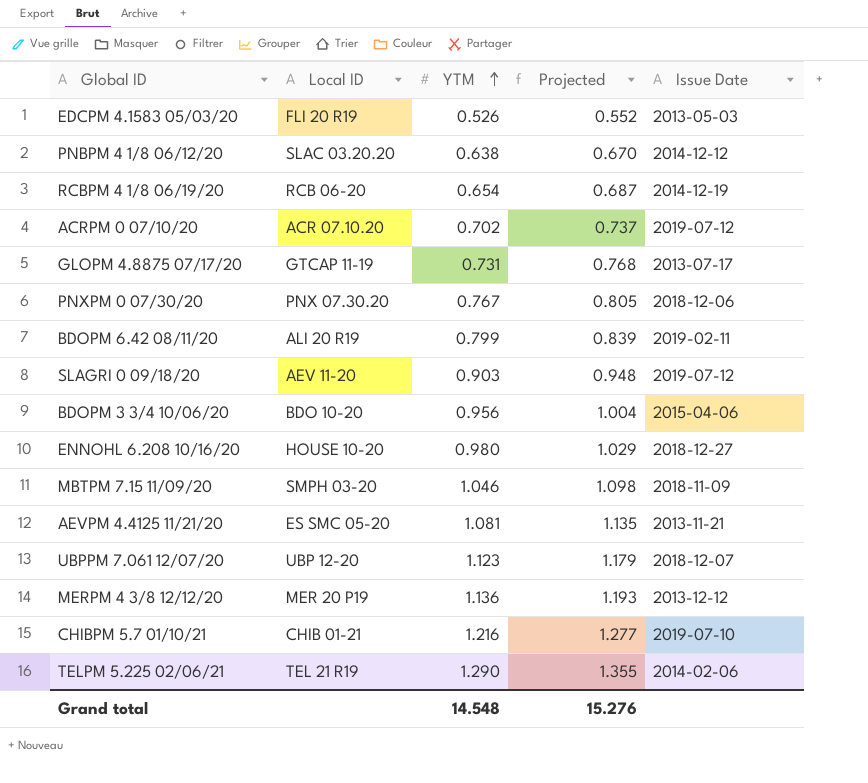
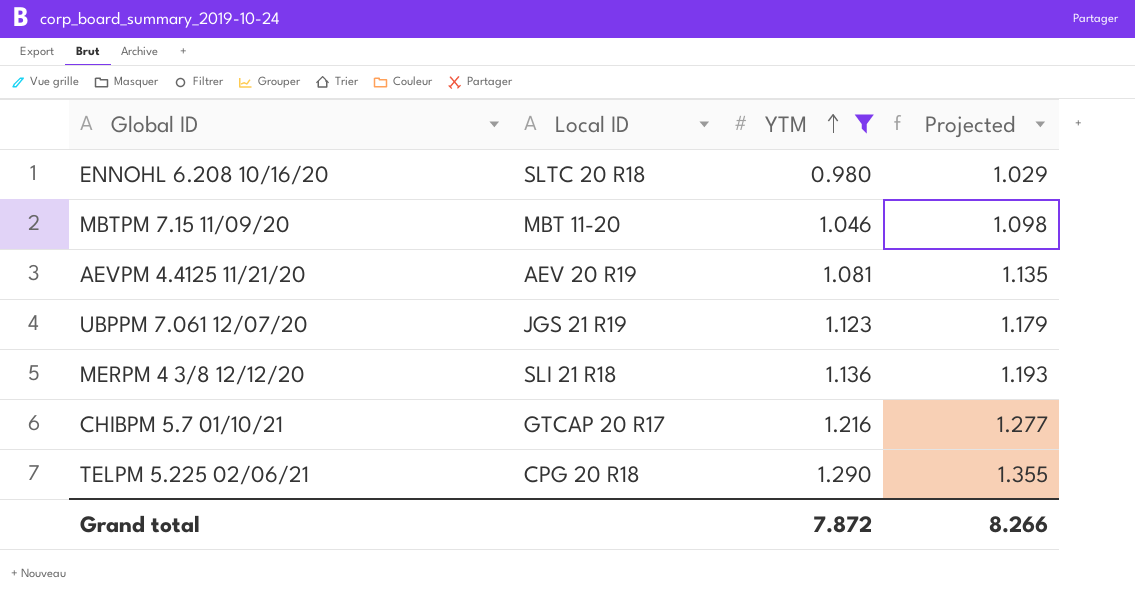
filter: none -> YTM >= 0.980
column Issue Date | position: 5 -> none
ENNOHL 6.208 10/16/20 | Local ID: HOUSE 10-20 -> SLTC 20 R18
MBTPM 7.15 11/09/20 | Local ID: SMPH 03-20 -> MBT 11-20
AEVPM 4.4125 11/21/20 | Local ID: ES SMC 05-20 -> AEV 20 R19
UBPPM 7.061 12/07/20 | Local ID: UBP 12-20 -> JGS 21 R19
MERPM 4 3/8 12/12/20 | Local ID: MER 20 P19 -> SLI 21 R18
CHIBPM 5.7 01/10/21 | Local ID: CHIB 01-21 -> GTCAP 20 R17
TELPM 5.225 02/06/21 | Local ID: TEL 21 R19 -> CPG 20 R18
Grand total | YTM: 14.548 -> 7.872
Grand total | Projected: 15.276 -> 8.266

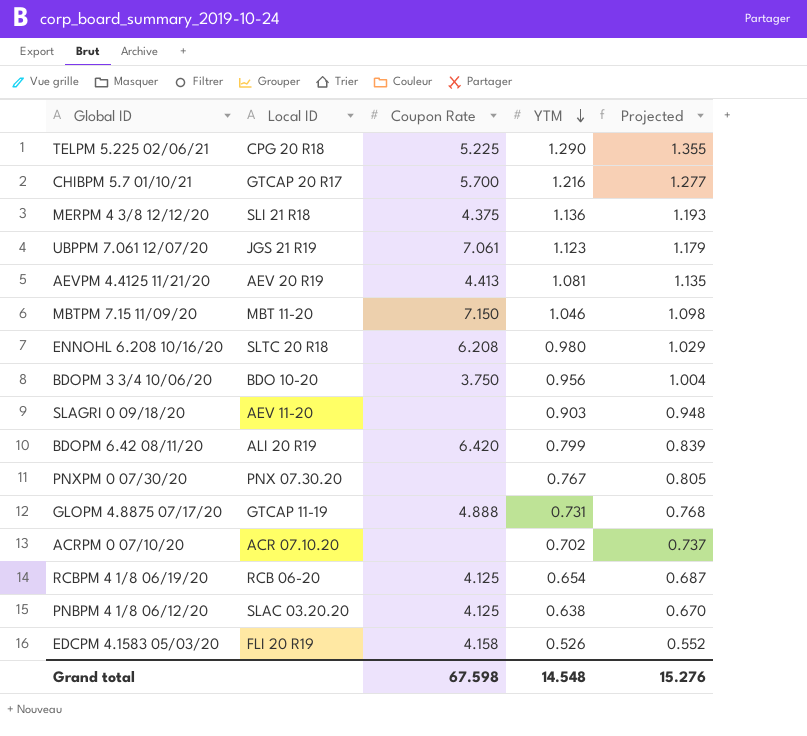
filter: YTM >= 0.980 -> none
row order: YTM ascending -> YTM descending
column Coupon Rate | position: none -> 3
Grand total | YTM: 7.872 -> 14.548
Grand total | Projected: 8.266 -> 15.276

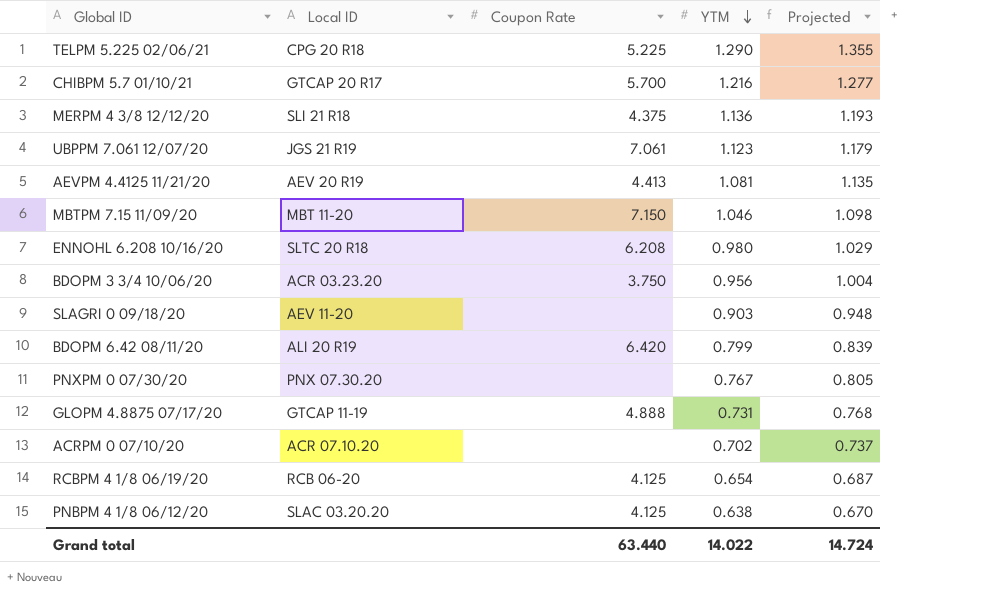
row EDCPM 4.1583 05/03/20: FLI 20 R19 | 4.158 | 0.526 | 0.552 -> none
BDOPM 3 3/4 10/06/20 | Local ID: BDO 10-20 -> ACR 03.23.20
Grand total | Coupon Rate: 67.598 -> 63.440
Grand total | YTM: 14.548 -> 14.022
Grand total | Projected: 15.276 -> 14.724

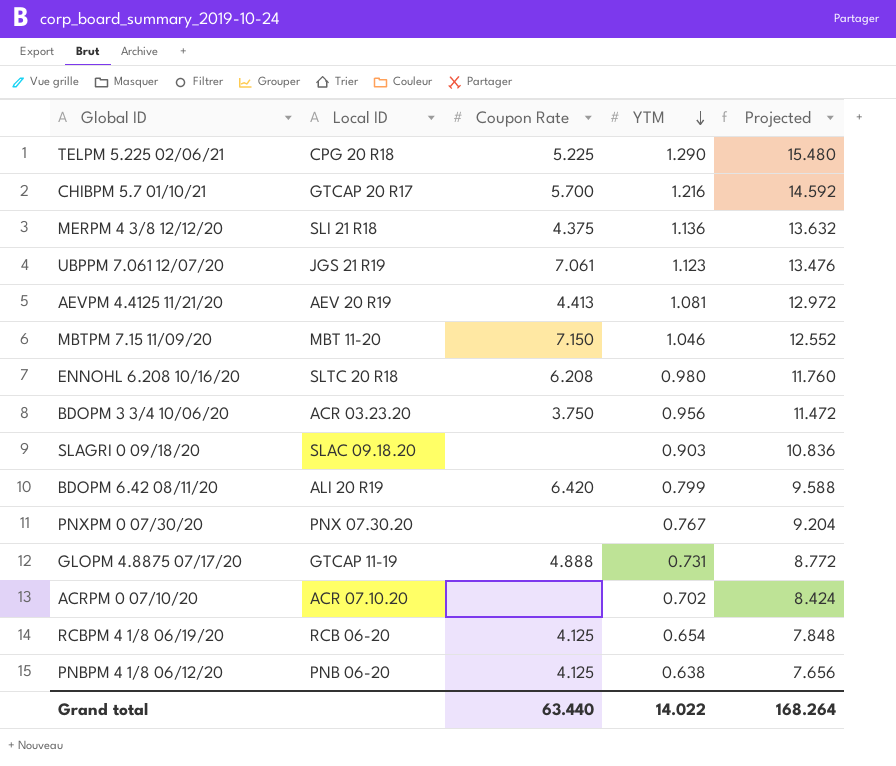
column Projected | formula: [YTM] * 1.05 -> [YTM] * 12
SLAGRI 0 09/18/20 | Local ID: AEV 11-20 -> SLAC 09.18.20
PNBPM 4 1/8 06/12/20 | Local ID: SLAC 03.20.20 -> PNB 06-20
Grand total | Projected: 14.724 -> 168.264

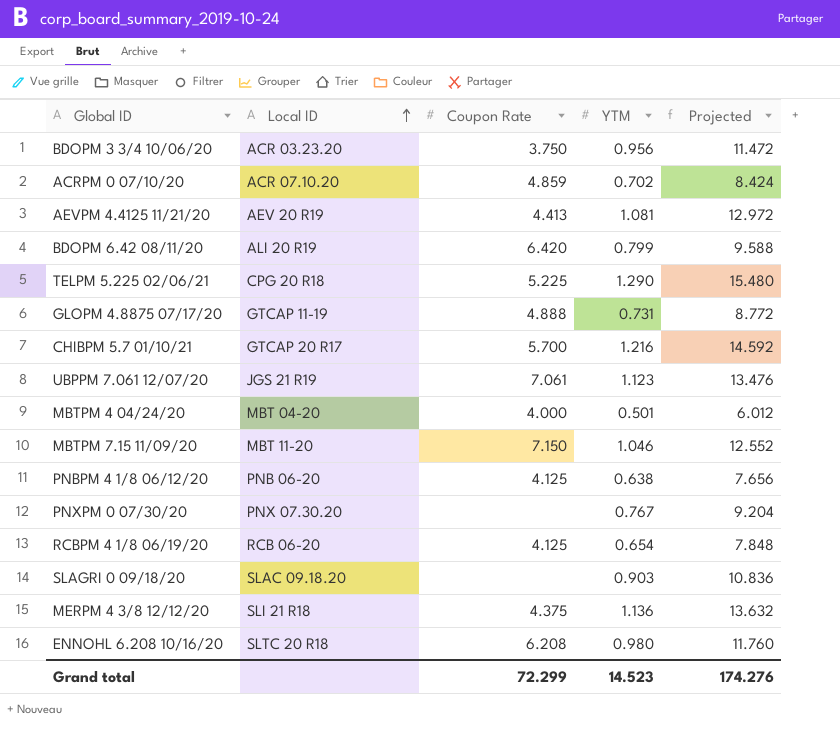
row order: YTM descending -> Local ID ascending
ACRPM 0 07/10/20 | Coupon Rate: none -> 4.859
row MBTPM 4 04/24/20: none -> MBT 04-20 | 4.000 | 0.501 | 6.012
Grand total | Coupon Rate: 63.440 -> 72.299
Grand total | YTM: 14.022 -> 14.523
Grand total | Projected: 168.264 -> 174.276

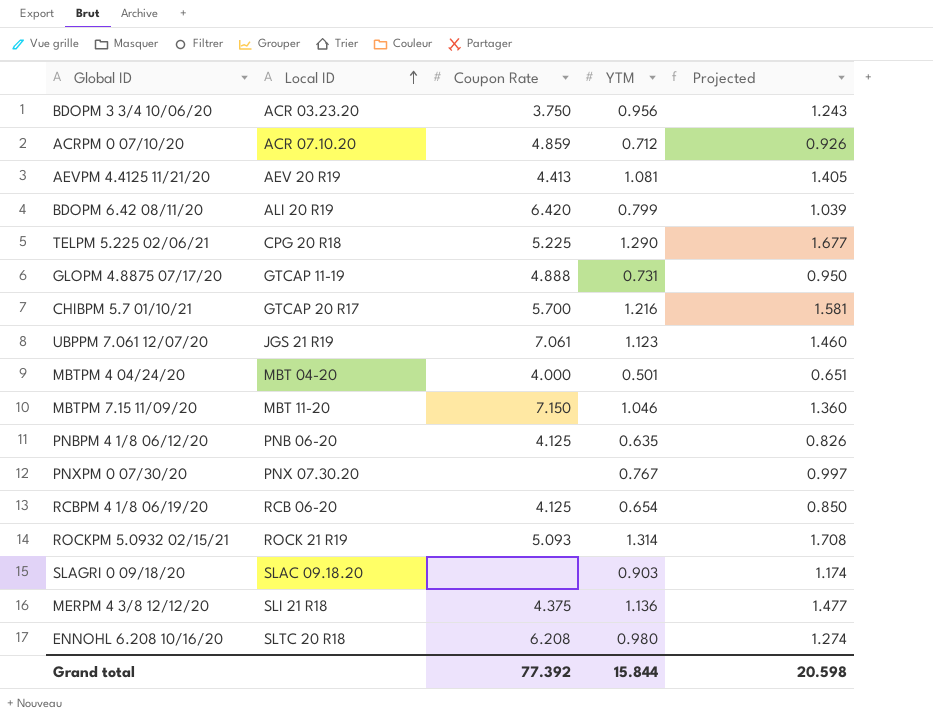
column Projected | formula: [YTM] * 12 -> [YTM] * 1.3
ACRPM 0 07/10/20 | YTM: 0.702 -> 0.712
PNBPM 4 1/8 06/12/20 | YTM: 0.638 -> 0.635
row ROCKPM 5.0932 02/15/21: none -> ROCK 21 R19 | 5.093 | 1.314 | 1.708
Grand total | Coupon Rate: 72.299 -> 77.392
Grand total | YTM: 14.523 -> 15.844
Grand total | Projected: 174.276 -> 20.598

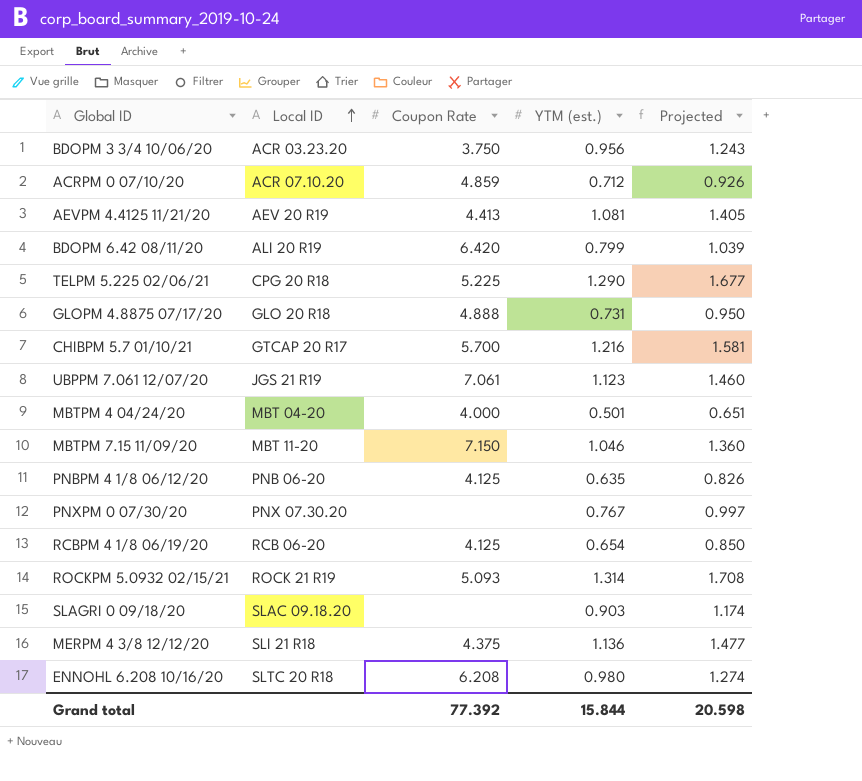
column name: YTM -> YTM (est.)
GLOPM 4.8875 07/17/20 | Local ID: GTCAP 11-19 -> GLO 20 R18

